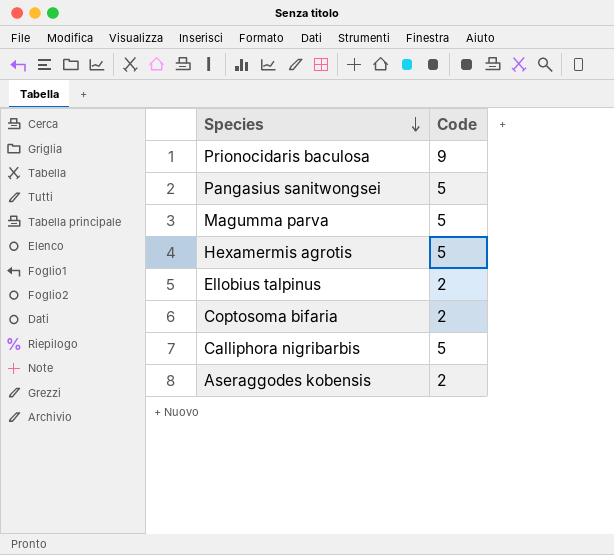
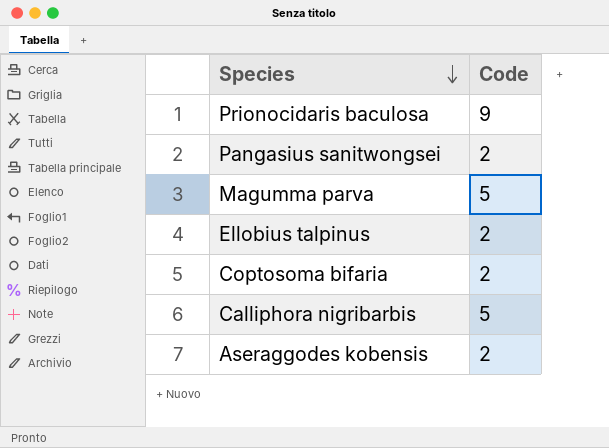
row Hexamermis agrotis: 5 -> none
Pangasius sanitwongsei | Code: 5 -> 2

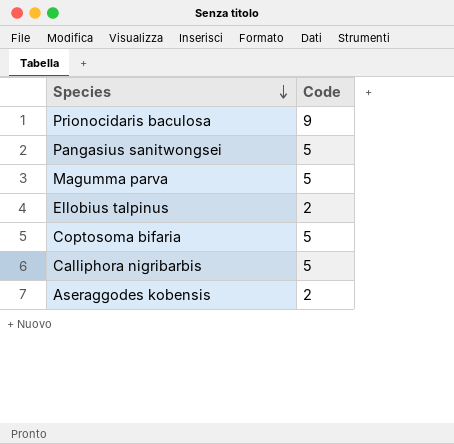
Pangasius sanitwongsei | Code: 2 -> 5
Coptosoma bifaria | Code: 2 -> 5

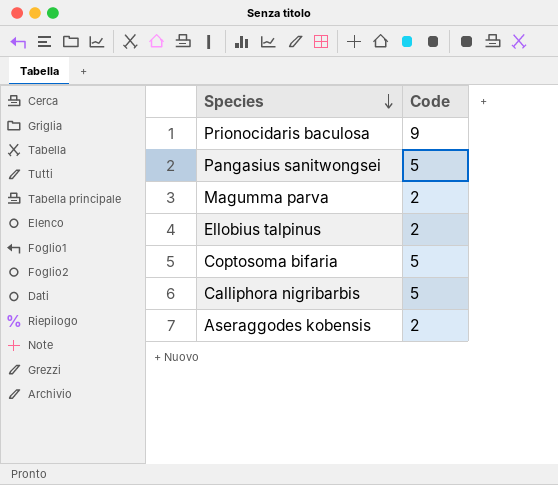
Magumma parva | Code: 5 -> 2

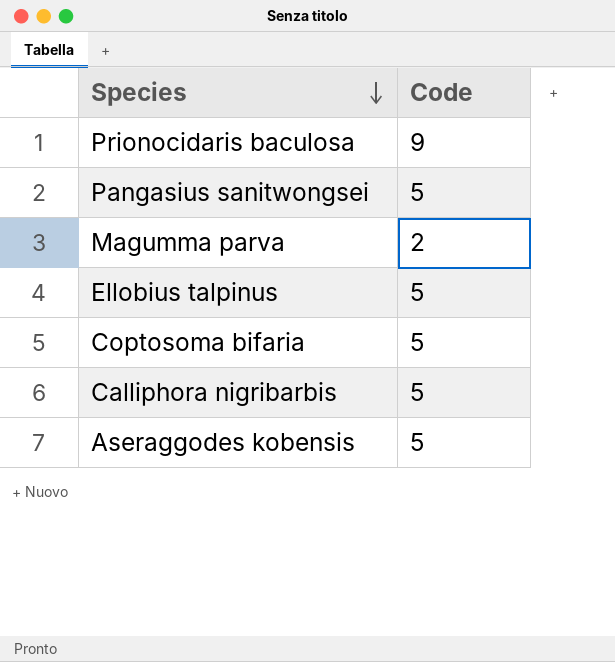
Ellobius talpinus | Code: 2 -> 5
Aseraggodes kobensis | Code: 2 -> 5

